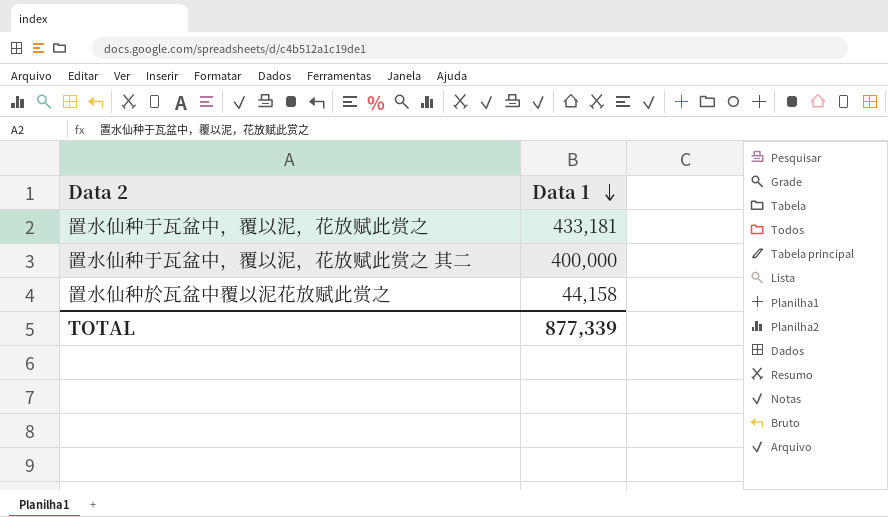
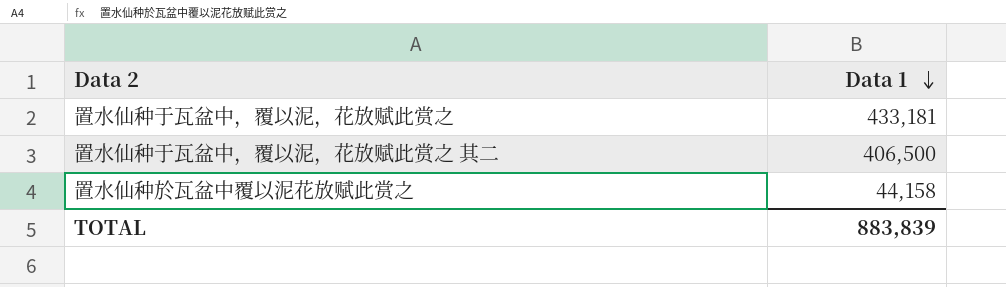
置水仙种于瓦盆中，覆以泥，花放赋此赏之 其二 | Data 1: 400,000 -> 406,500
TOTAL | Data 1: 877,339 -> 883,839

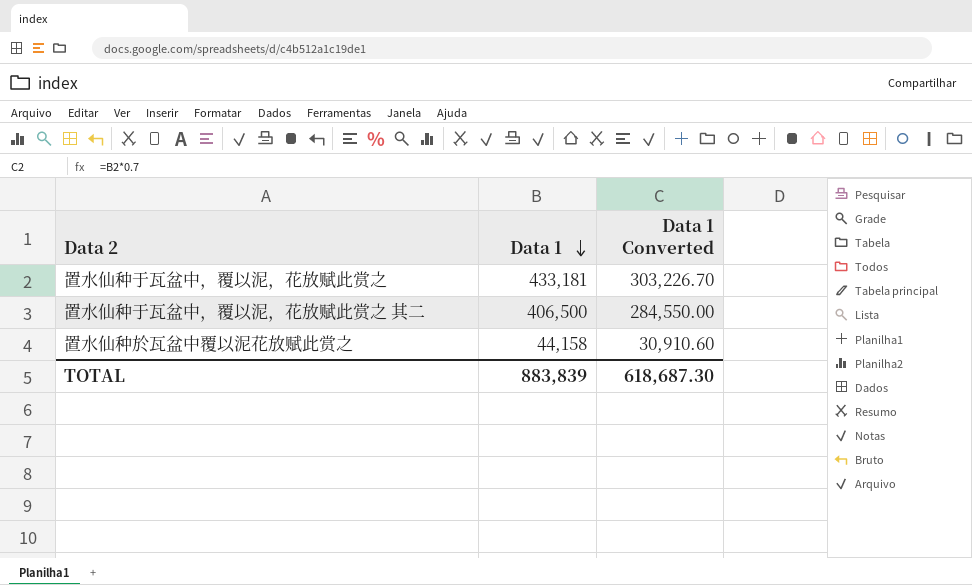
column Data 1 Converted | formula: none -> [Data 1] * 0.7

